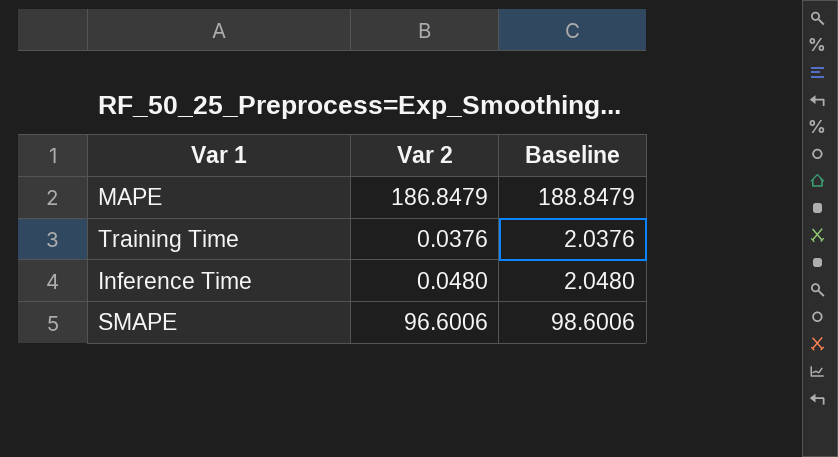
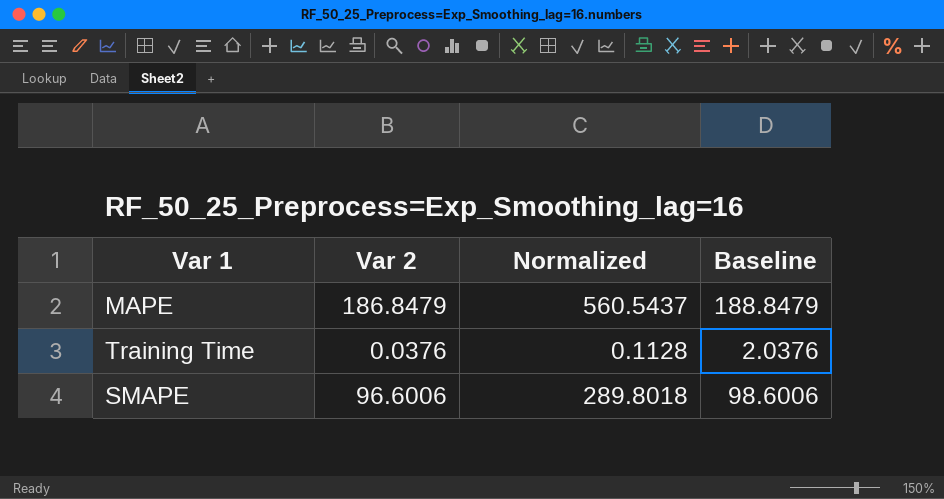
column Normalized | formula: none -> [Var 2] * 3
row Inference Time: 0.0480 | 2.0480 -> none

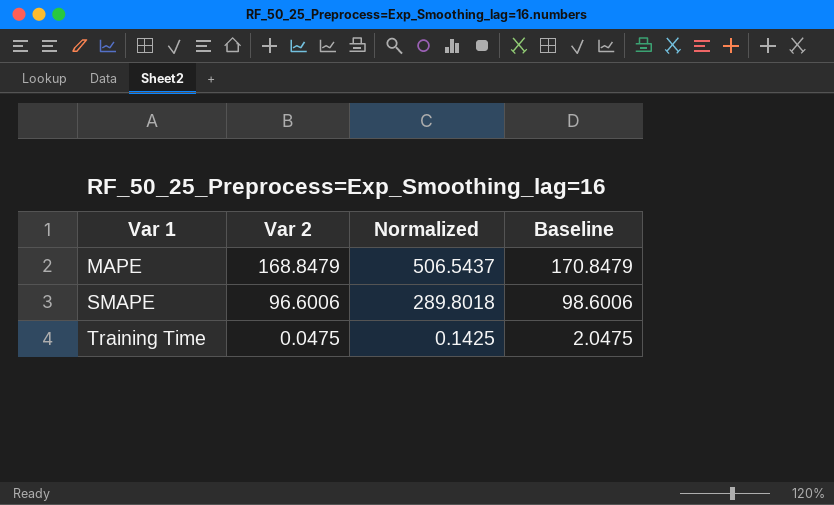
row order: none -> Var 1 ascending
MAPE | Var 2: 186.8479 -> 168.8479
MAPE | Normalized: 560.5437 -> 506.5437
MAPE | Baseline: 188.8479 -> 170.8479
Training Time | Var 2: 0.0376 -> 0.0475
Training Time | Normalized: 0.1128 -> 0.1425
Training Time | Baseline: 2.0376 -> 2.0475

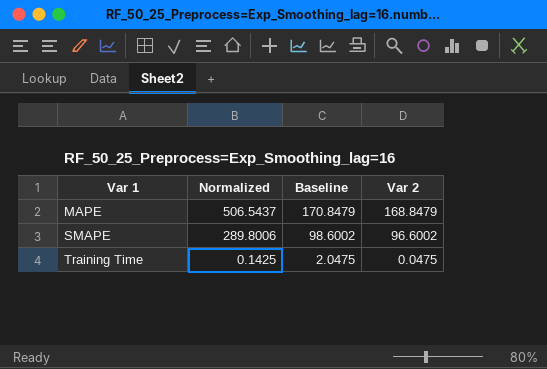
column Var 2 | position: 2 -> 4
SMAPE | Normalized: 289.8018 -> 289.8006
SMAPE | Baseline: 98.6006 -> 98.6002
SMAPE | Var 2: 96.6006 -> 96.6002

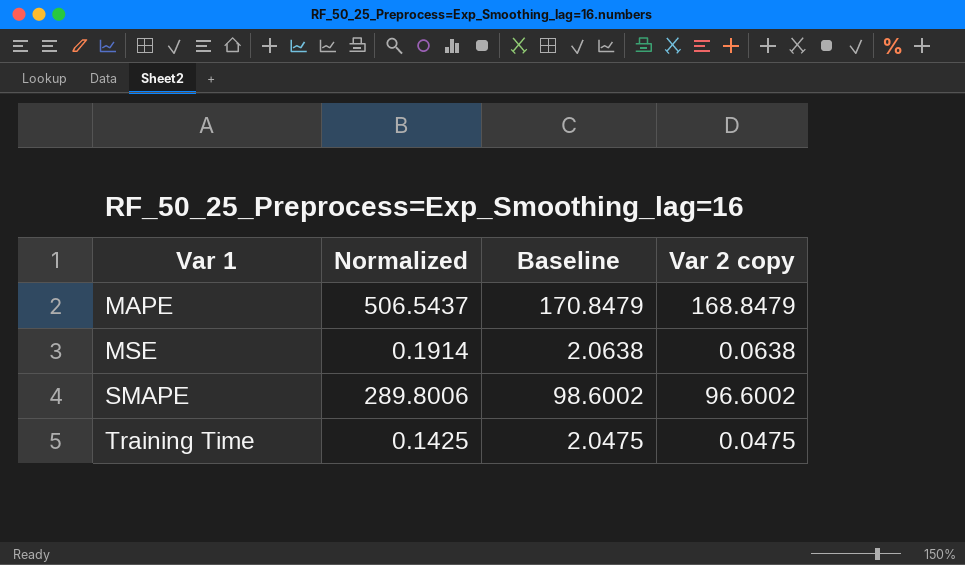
column name: Var 2 -> Var 2 copy
row MSE: none -> 0.1914 | 2.0638 | 0.0638

